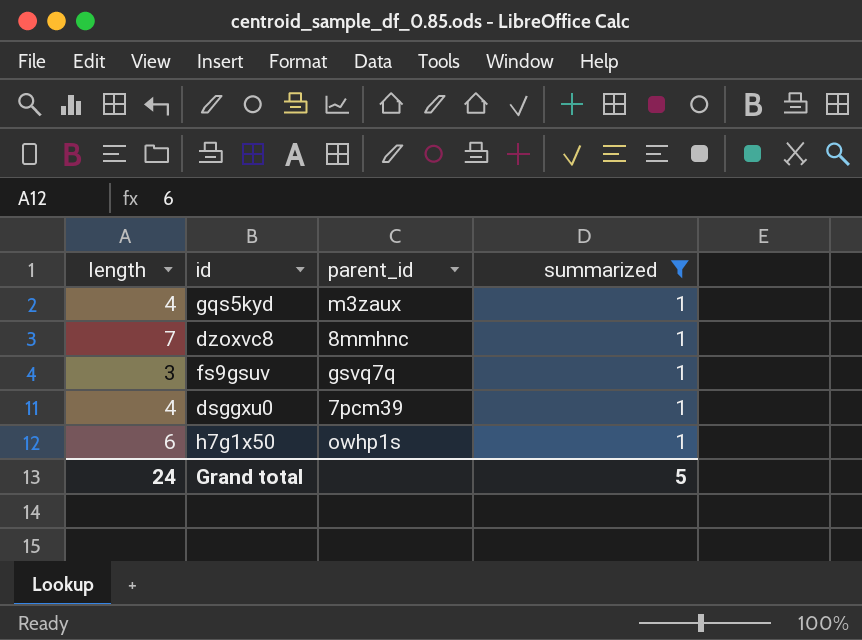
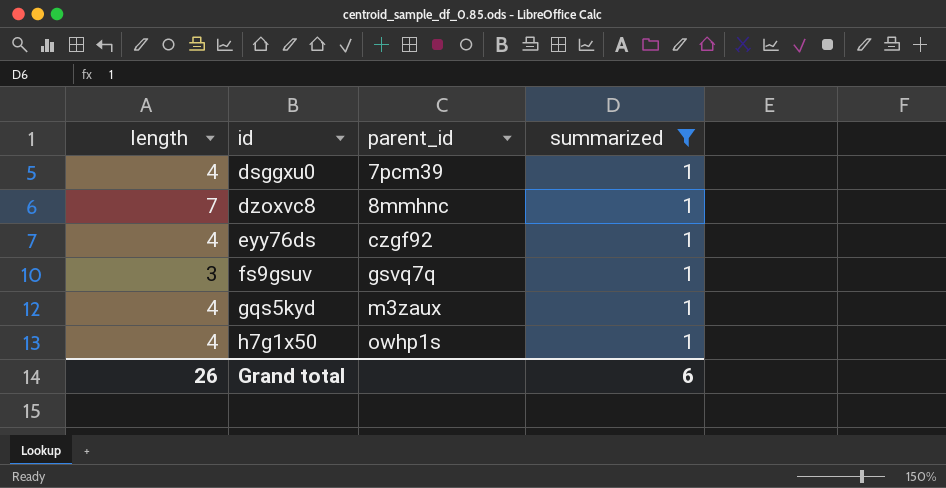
row order: none -> id ascending
row eyy76ds: none -> 4 | czgf92 | 1
h7g1x50 | length: 6 -> 4
Grand total | length: 24 -> 26
Grand total | summarized: 5 -> 6

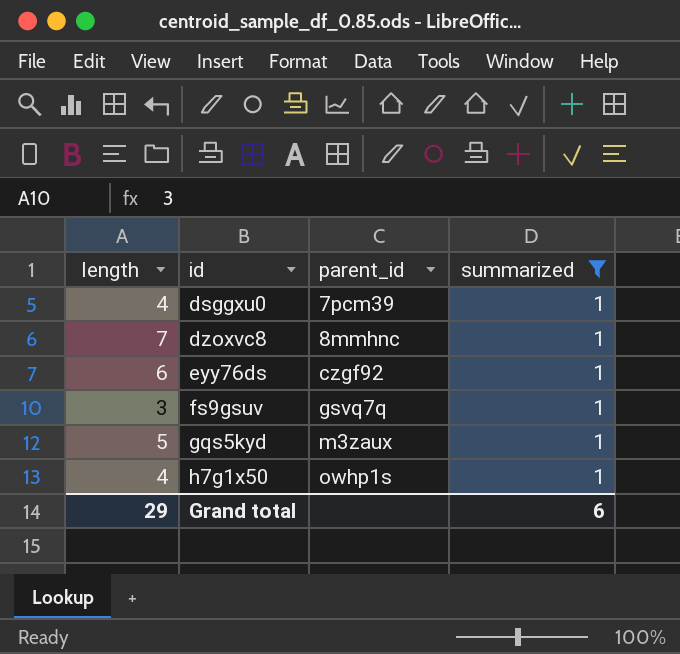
eyy76ds | length: 4 -> 6
gqs5kyd | length: 4 -> 5
Grand total | length: 26 -> 29

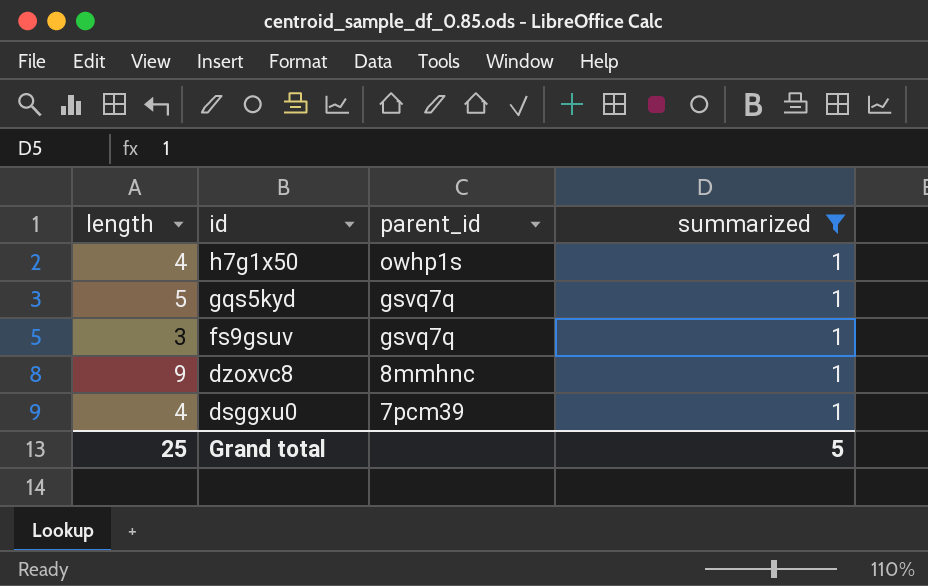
row order: id ascending -> id descending
row eyy76ds: 6 | czgf92 | 1 -> none
gqs5kyd | parent_id: m3zaux -> gsvq7q
dzoxvc8 | length: 7 -> 9
Grand total | length: 29 -> 25
Grand total | summarized: 6 -> 5

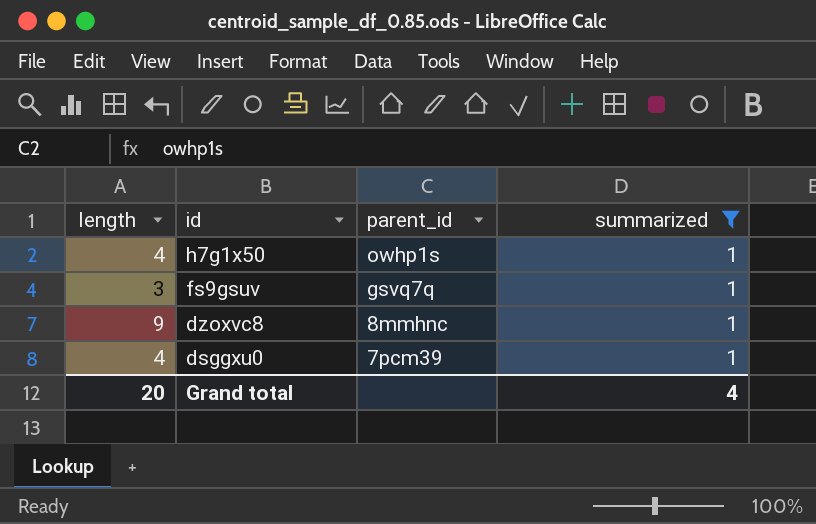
row gqs5kyd: 5 | gsvq7q | 1 -> none
Grand total | length: 25 -> 20
Grand total | summarized: 5 -> 4

